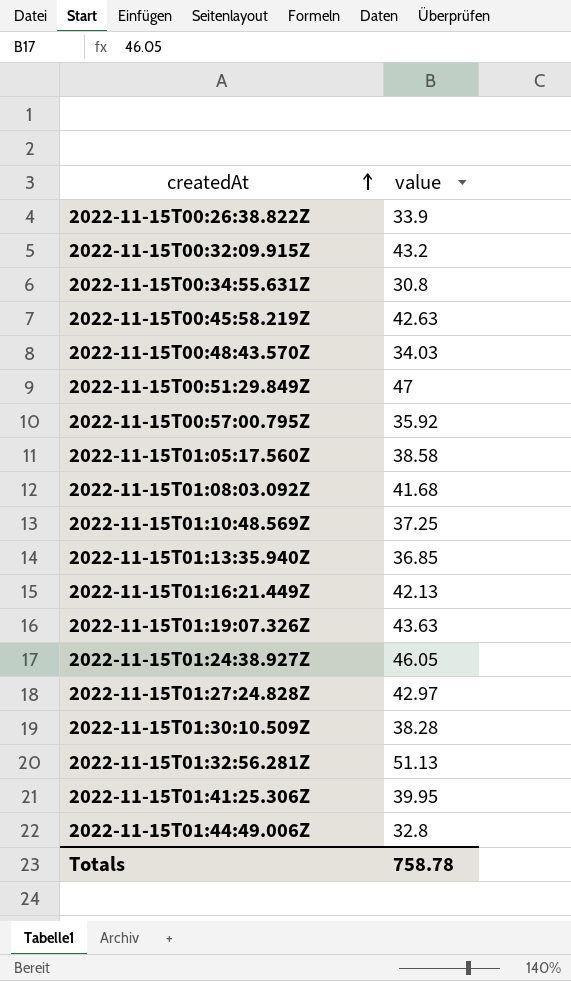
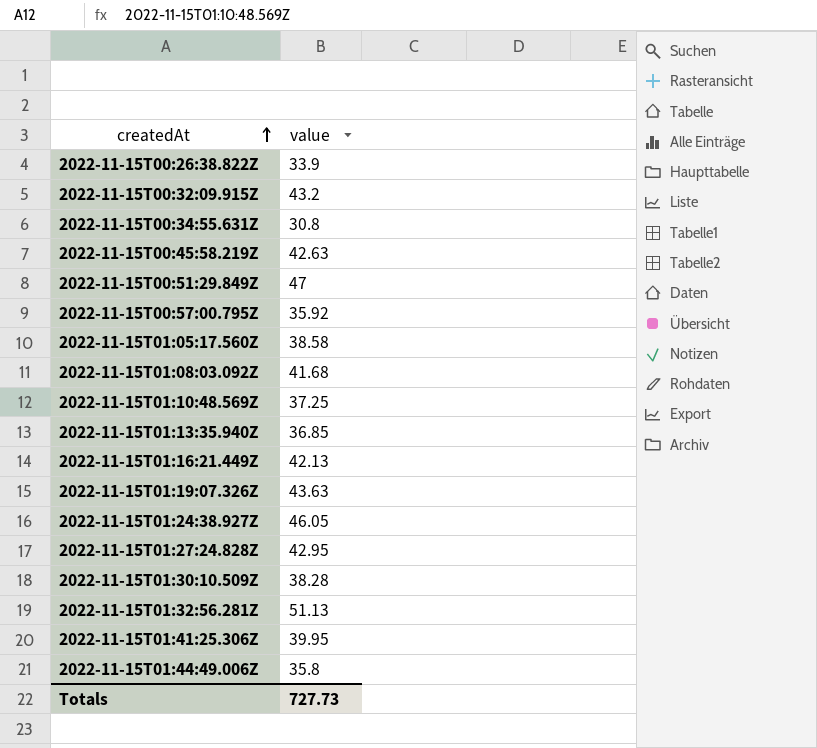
row 2022-11-15T00:48:43.570Z: 34.03 -> none
2022-11-15T01:27:24.828Z | value: 42.97 -> 42.95
2022-11-15T01:44:49.006Z | value: 32.8 -> 35.8
Totals | value: 758.78 -> 727.73

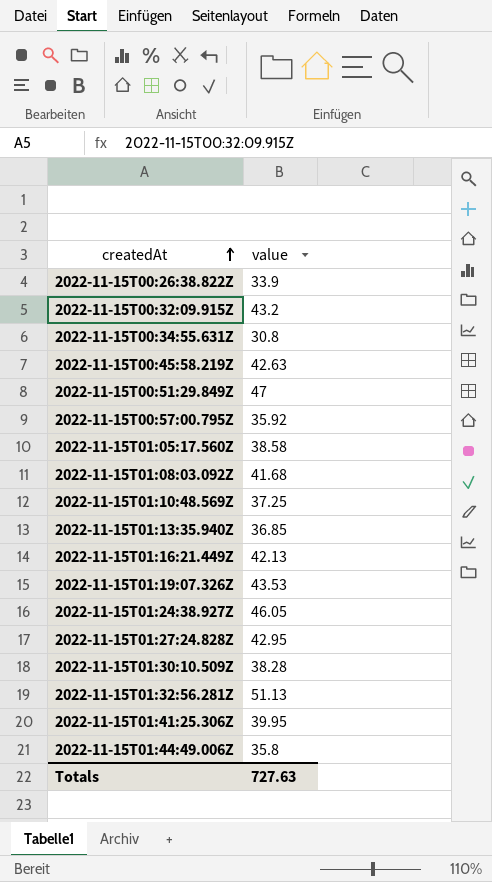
2022-11-15T01:19:07.326Z | value: 43.63 -> 43.53
Totals | value: 727.73 -> 727.63

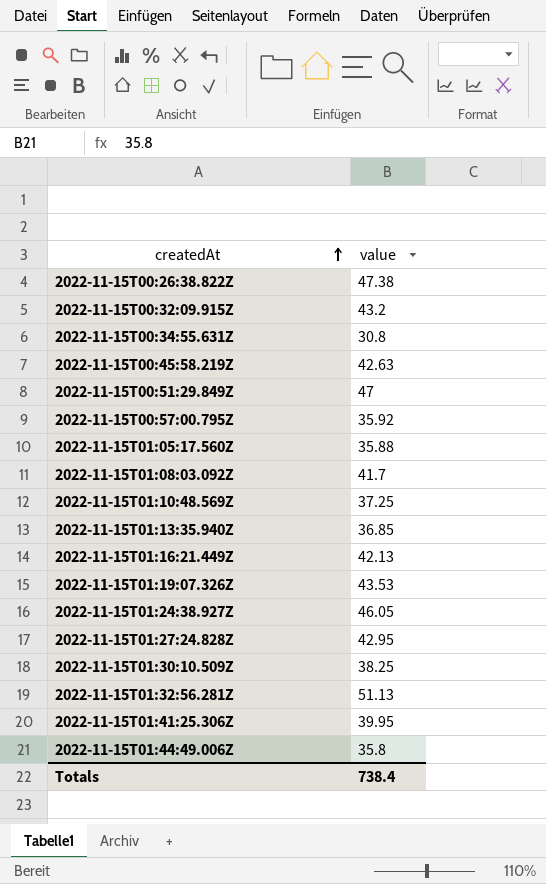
2022-11-15T00:26:38.822Z | value: 33.9 -> 47.38
2022-11-15T01:05:17.560Z | value: 38.58 -> 35.88
2022-11-15T01:08:03.092Z | value: 41.68 -> 41.7
2022-11-15T01:30:10.509Z | value: 38.28 -> 38.25
Totals | value: 727.63 -> 738.4

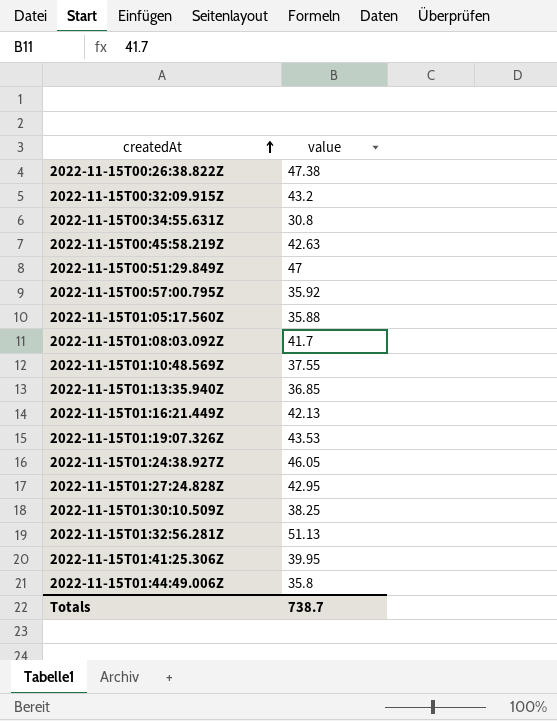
2022-11-15T01:10:48.569Z | value: 37.25 -> 37.55
Totals | value: 738.4 -> 738.7

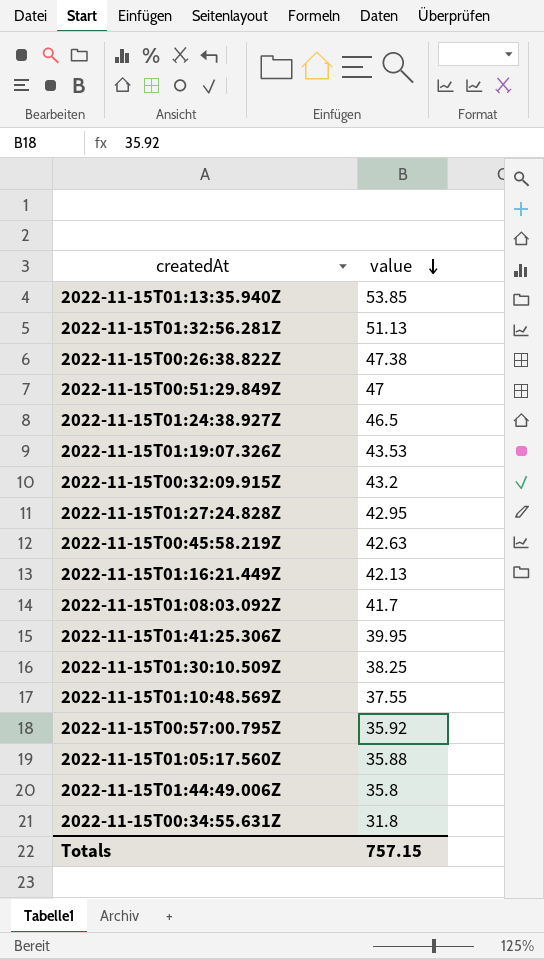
row order: createdAt ascending -> value descending
2022-11-15T01:13:35.940Z | value: 36.85 -> 53.85
2022-11-15T01:24:38.927Z | value: 46.05 -> 46.5
2022-11-15T00:34:55.631Z | value: 30.8 -> 31.8
Totals | value: 738.7 -> 757.15

